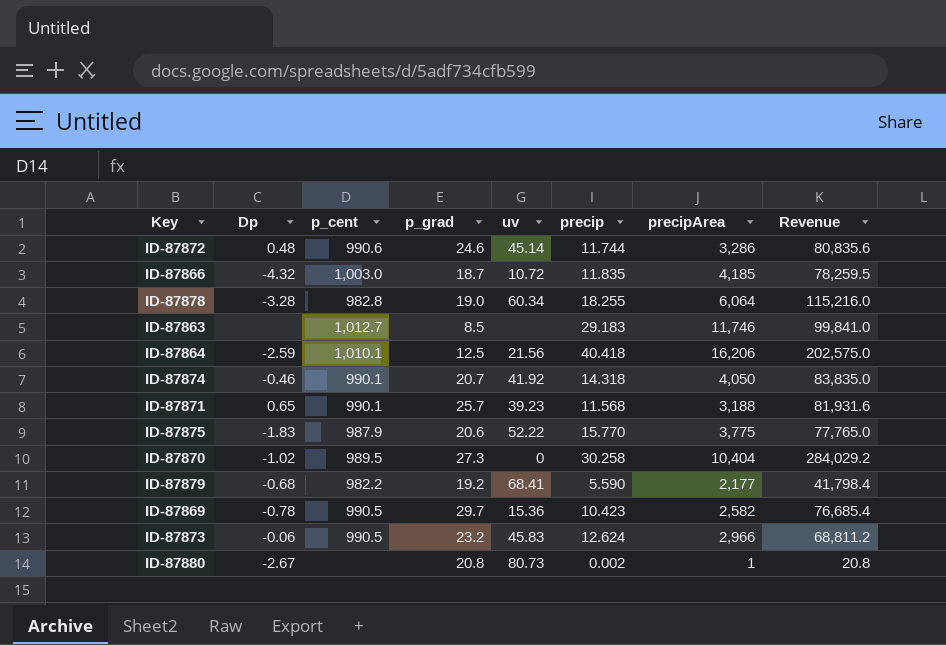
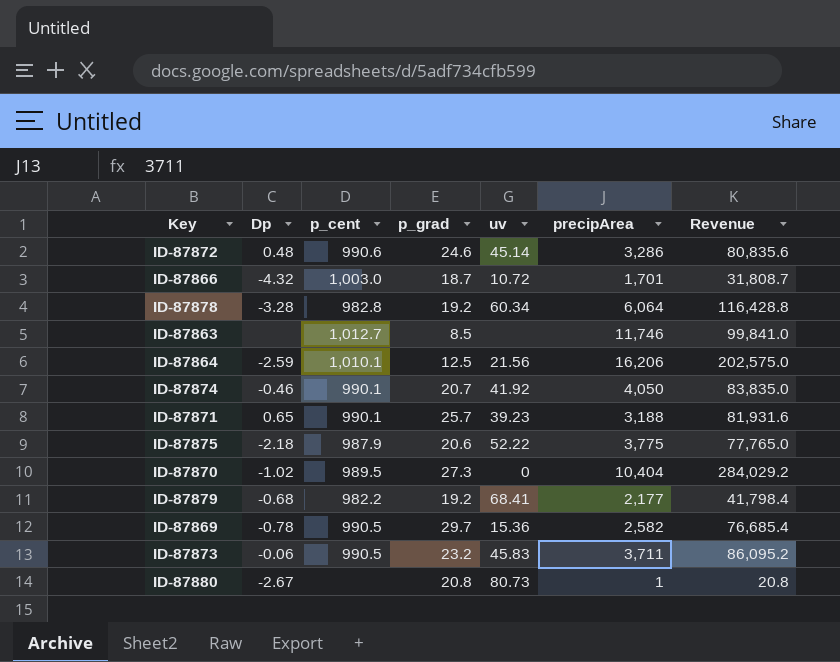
column precip | position: 6 -> none
ID-87866 | precipArea: 4,185 -> 1,701
ID-87866 | Revenue: 78,259.5 -> 31,808.7
ID-87878 | p_grad: 19.0 -> 19.2
ID-87878 | Revenue: 115,216.0 -> 116,428.8
ID-87875 | Dp: -1.83 -> -2.18
ID-87873 | precipArea: 2,966 -> 3,711
ID-87873 | Revenue: 68,811.2 -> 86,095.2

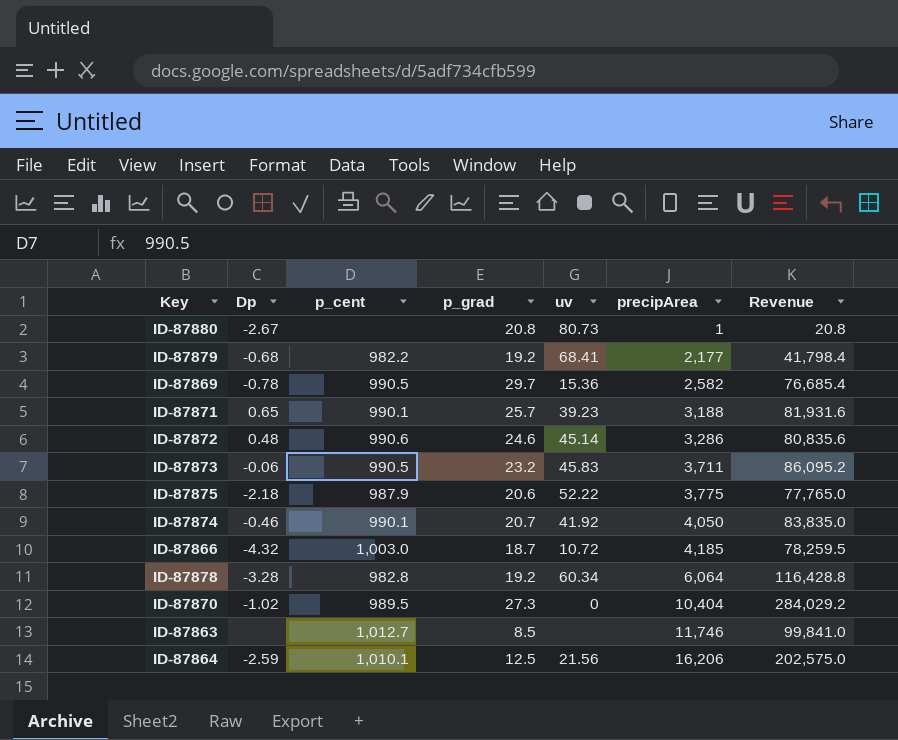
row order: none -> precipArea ascending
ID-87866 | precipArea: 1,701 -> 4,185
ID-87866 | Revenue: 31,808.7 -> 78,259.5

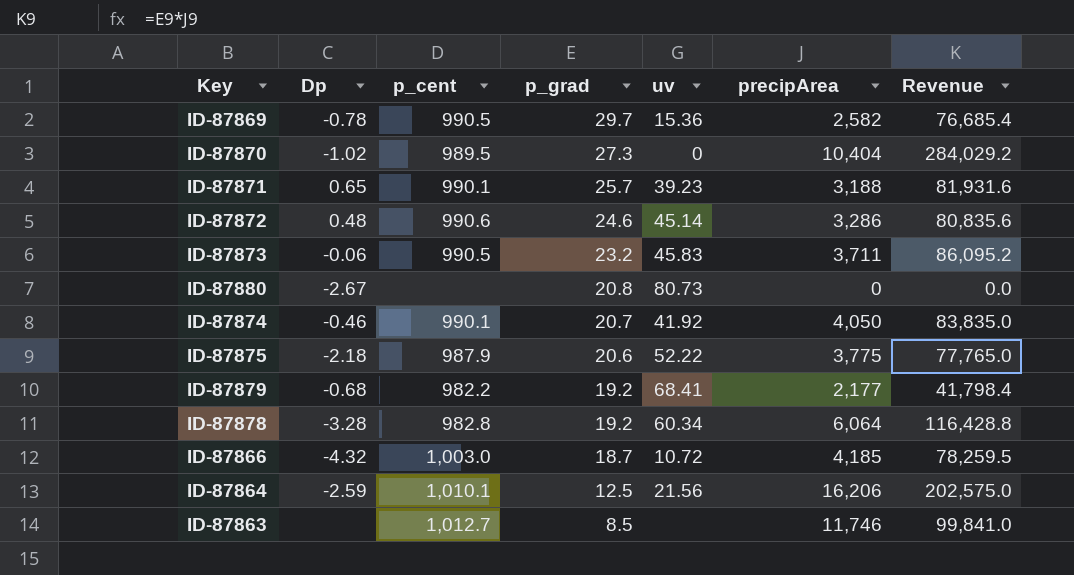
row order: precipArea ascending -> p_grad descending
ID-87880 | precipArea: 1 -> 0
ID-87880 | Revenue: 20.8 -> 0.0

